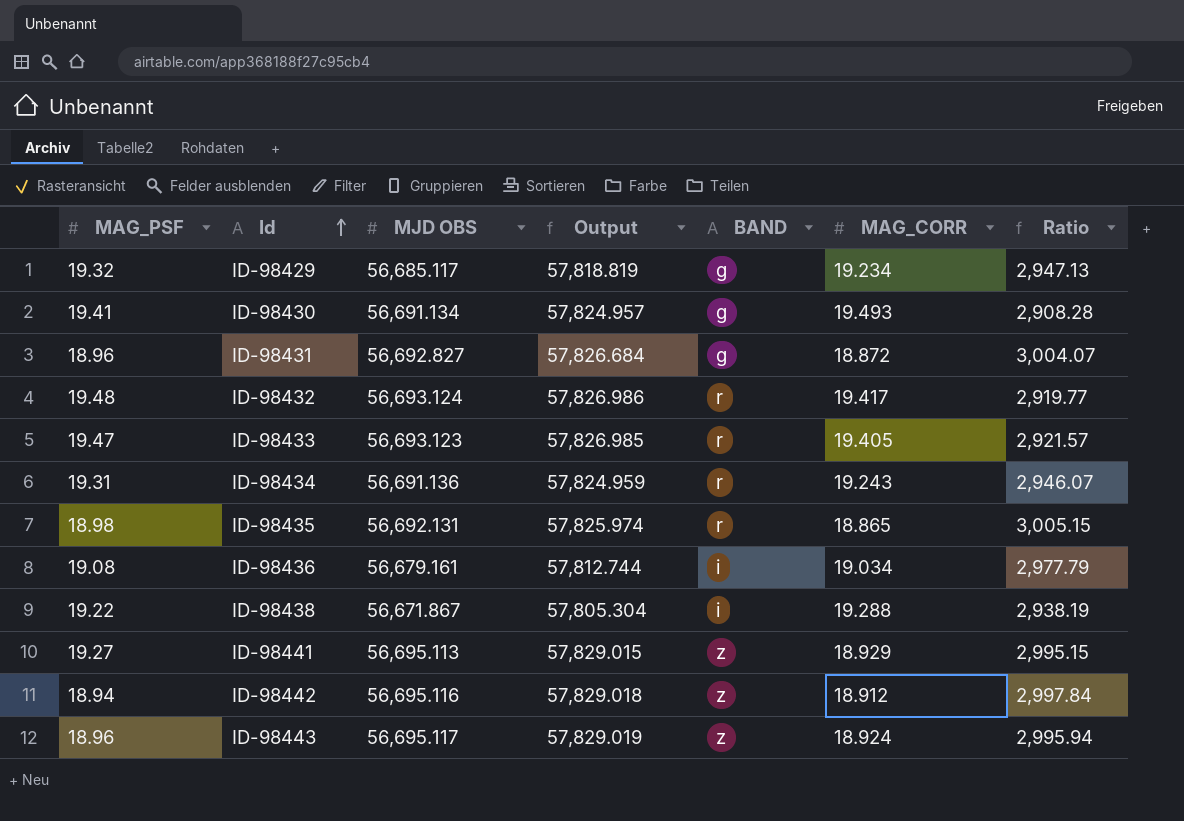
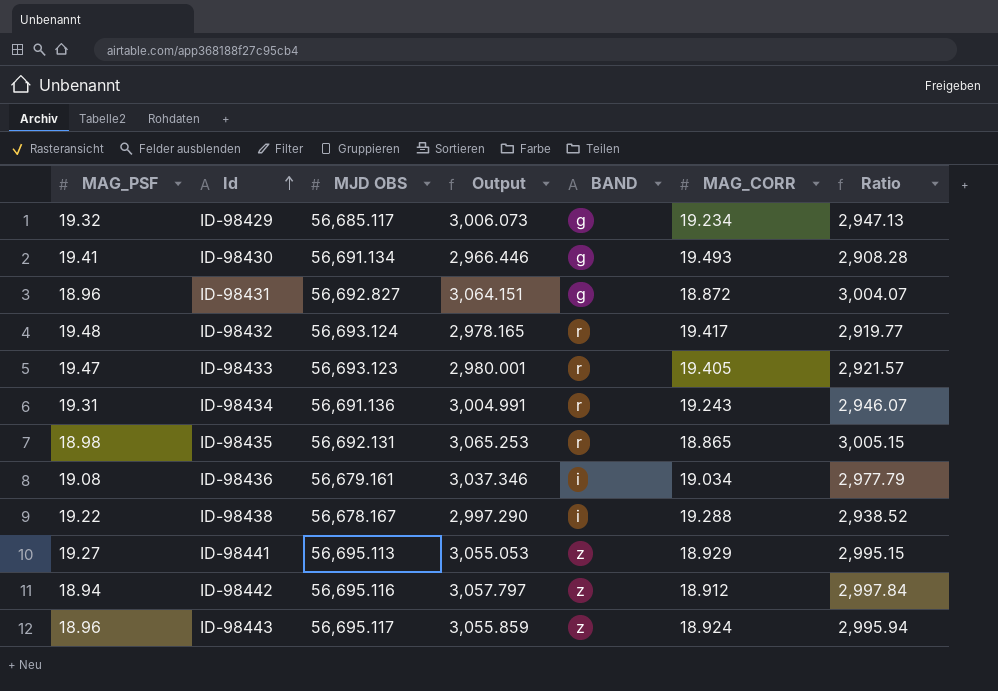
column Output | formula: [MJD OBS] * 1.02 -> [Ratio] * 1.02
ID-98438 | MJD OBS: 56,671.867 -> 56,678.167
ID-98438 | Ratio: 2,938.19 -> 2,938.52

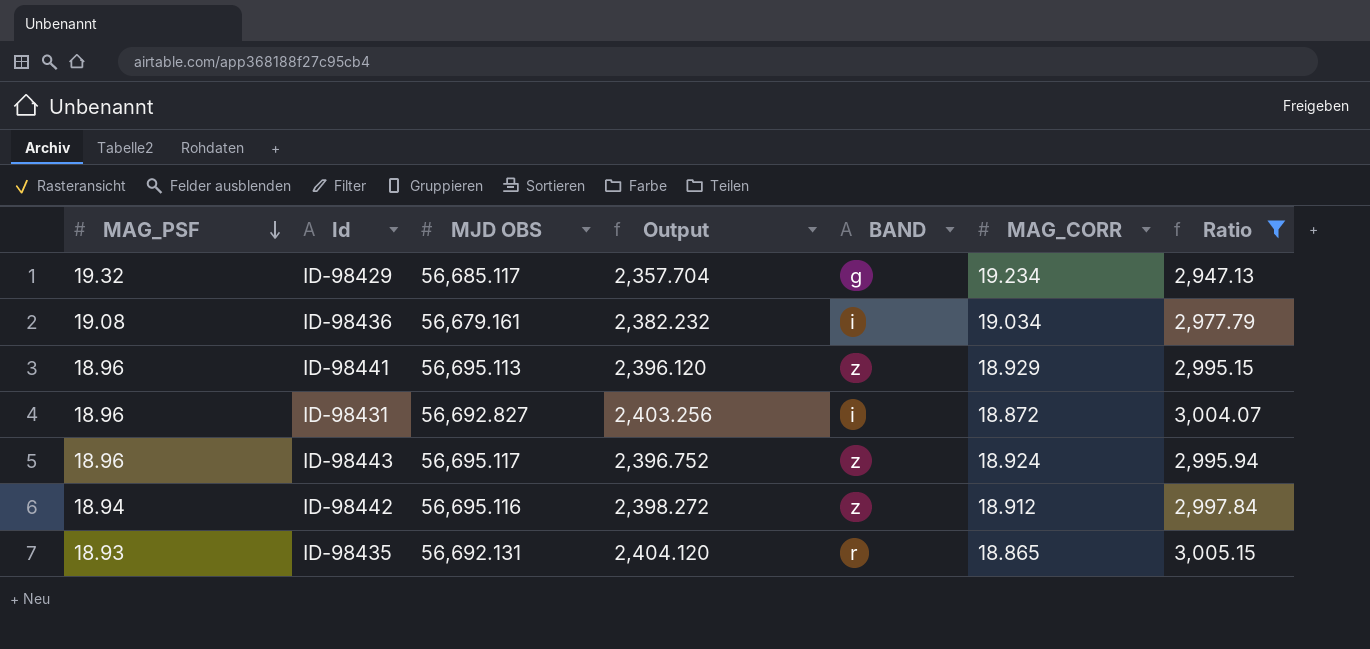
filter: none -> Ratio >= 2,947.13
row order: Id ascending -> MAG_PSF descending
column Output | formula: [Ratio] * 1.02 -> [Ratio] * 0.8
ID-98441 | MAG_PSF: 19.27 -> 18.96
ID-98431 | BAND: g -> i
ID-98435 | MAG_PSF: 18.98 -> 18.93

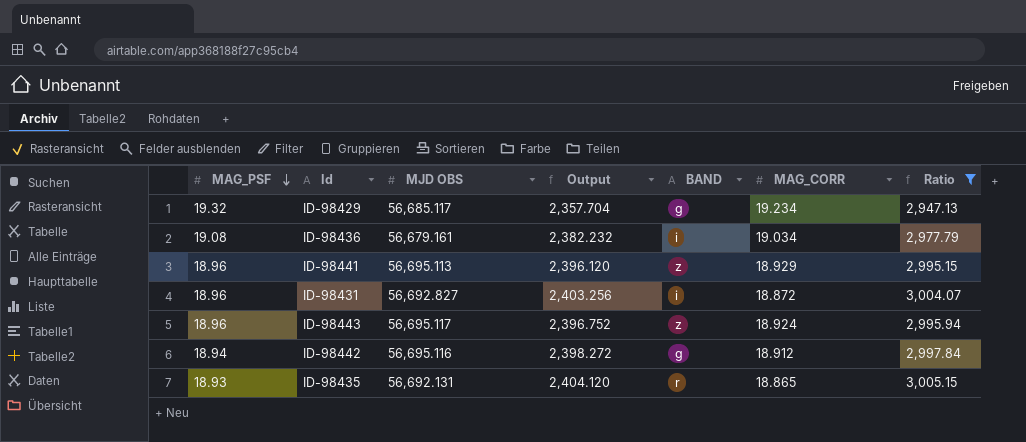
ID-98442 | BAND: z -> g

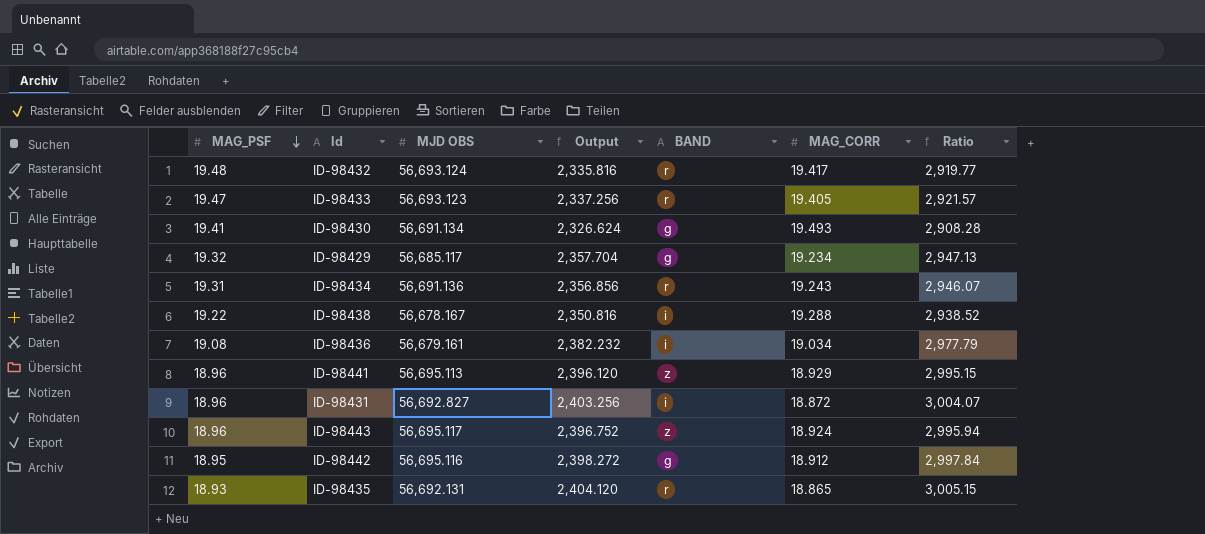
filter: Ratio >= 2,947.13 -> none
ID-98442 | MAG_PSF: 18.94 -> 18.95

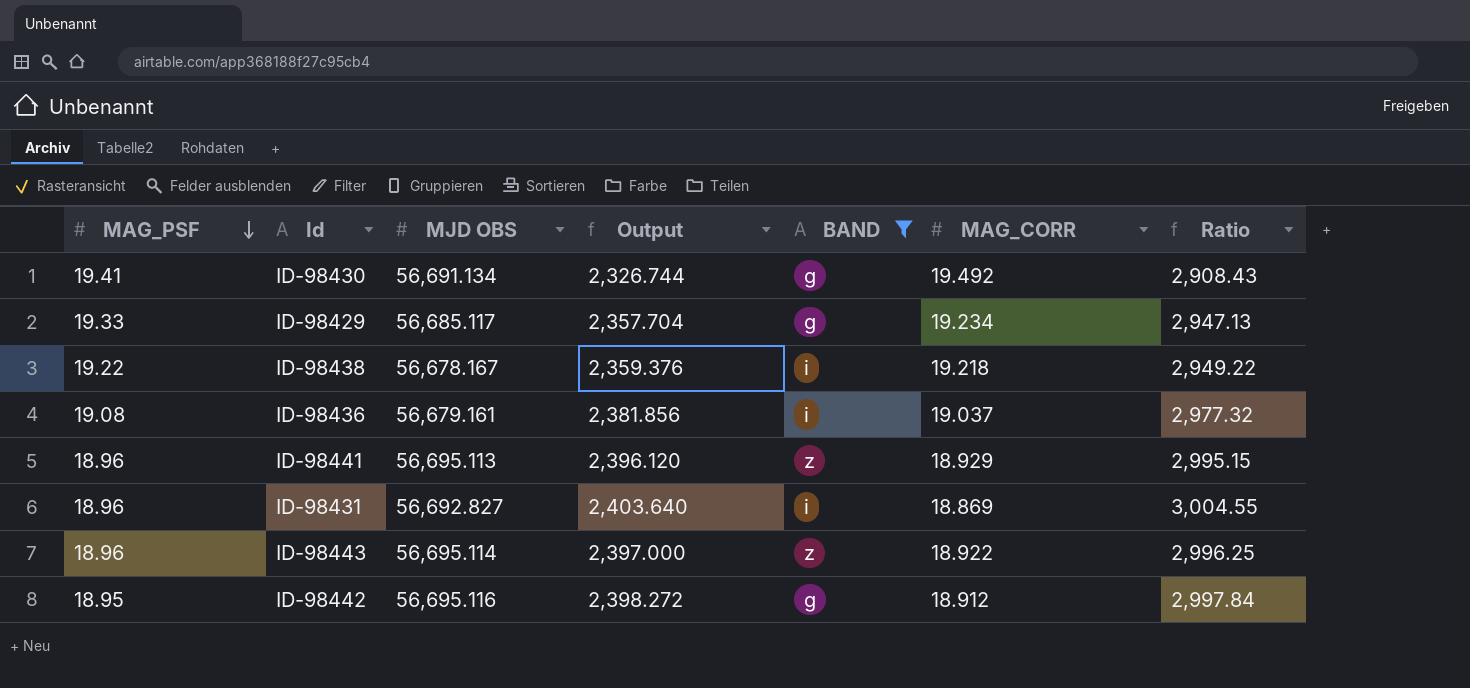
filter: none -> BAND != r
ID-98430 | Output: 2,326.624 -> 2,326.744
ID-98430 | MAG_CORR: 19.493 -> 19.492
ID-98430 | Ratio: 2,908.28 -> 2,908.43
ID-98429 | MAG_PSF: 19.32 -> 19.33
ID-98438 | Output: 2,350.816 -> 2,359.376
ID-98438 | MAG_CORR: 19.288 -> 19.218
ID-98438 | Ratio: 2,938.52 -> 2,949.22
ID-98436 | Output: 2,382.232 -> 2,381.856
ID-98436 | MAG_CORR: 19.034 -> 19.037
ID-98436 | Ratio: 2,977.79 -> 2,977.32
ID-98431 | Output: 2,403.256 -> 2,403.640
ID-98431 | MAG_CORR: 18.872 -> 18.869
ID-98431 | Ratio: 3,004.07 -> 3,004.55
ID-98443 | MJD OBS: 56,695.117 -> 56,695.114
ID-98443 | Output: 2,396.752 -> 2,397.000
ID-98443 | MAG_CORR: 18.924 -> 18.922
ID-98443 | Ratio: 2,995.94 -> 2,996.25

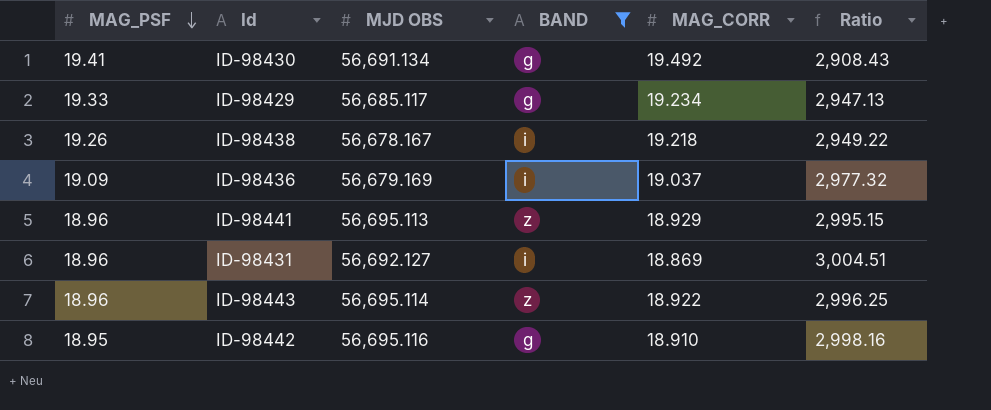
column Output | formula: [Ratio] * 0.8 -> none
ID-98438 | MAG_PSF: 19.22 -> 19.26
ID-98436 | MAG_PSF: 19.08 -> 19.09
ID-98436 | MJD OBS: 56,679.161 -> 56,679.169
ID-98431 | MJD OBS: 56,692.827 -> 56,692.127
ID-98431 | Ratio: 3,004.55 -> 3,004.51
ID-98442 | MAG_CORR: 18.912 -> 18.910
ID-98442 | Ratio: 2,997.84 -> 2,998.16

